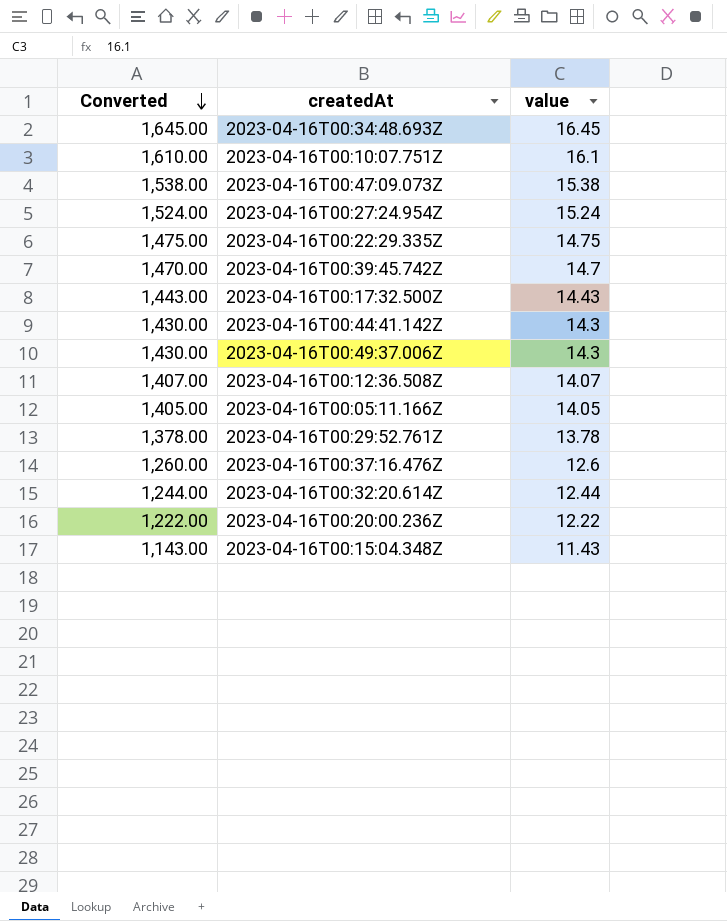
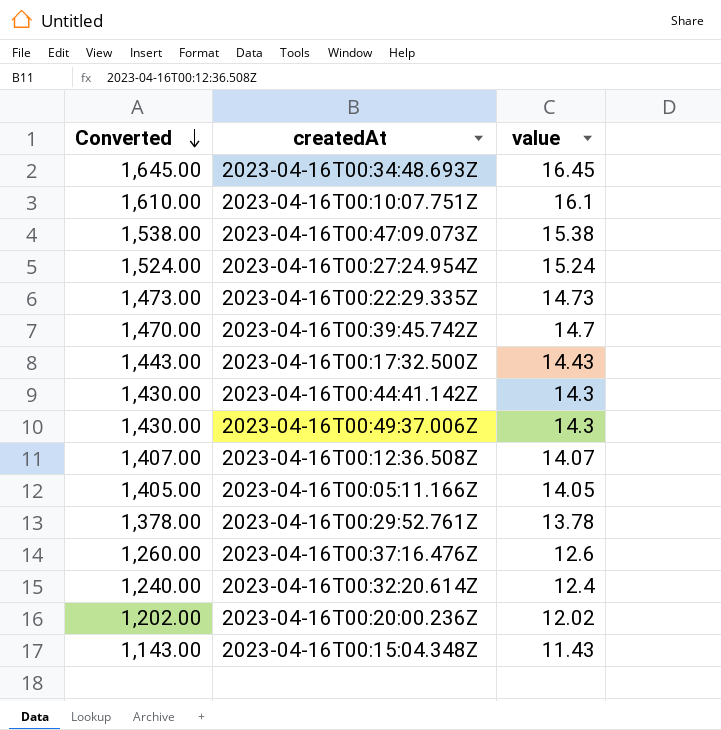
2023-04-16T00:22:29.335Z | Converted: 1,475.00 -> 1,473.00
2023-04-16T00:22:29.335Z | value: 14.75 -> 14.73
2023-04-16T00:32:20.614Z | Converted: 1,244.00 -> 1,240.00
2023-04-16T00:32:20.614Z | value: 12.44 -> 12.4
2023-04-16T00:20:00.236Z | Converted: 1,222.00 -> 1,202.00
2023-04-16T00:20:00.236Z | value: 12.22 -> 12.02

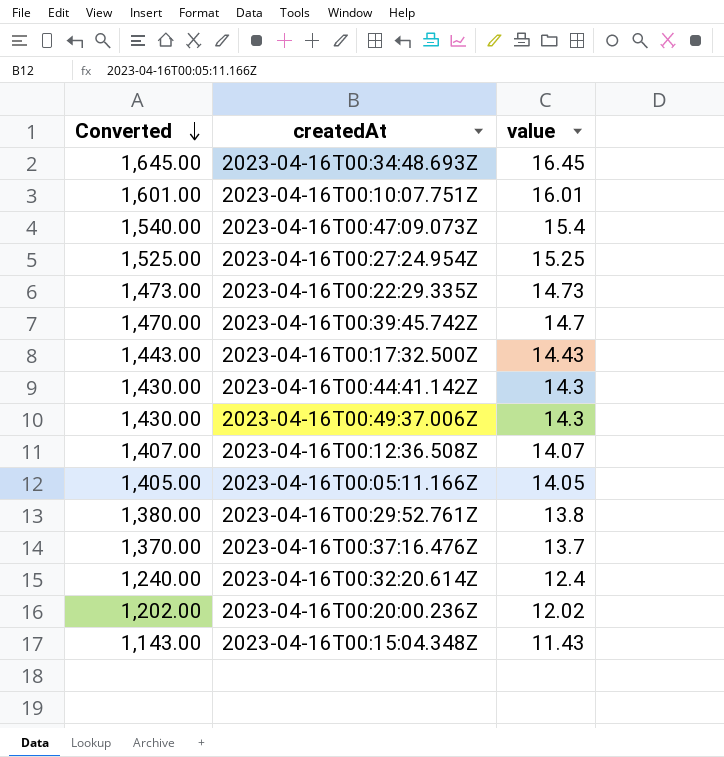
2023-04-16T00:10:07.751Z | Converted: 1,610.00 -> 1,601.00
2023-04-16T00:10:07.751Z | value: 16.1 -> 16.01
2023-04-16T00:47:09.073Z | Converted: 1,538.00 -> 1,540.00
2023-04-16T00:47:09.073Z | value: 15.38 -> 15.4
2023-04-16T00:27:24.954Z | Converted: 1,524.00 -> 1,525.00
2023-04-16T00:27:24.954Z | value: 15.24 -> 15.25
2023-04-16T00:29:52.761Z | Converted: 1,378.00 -> 1,380.00
2023-04-16T00:29:52.761Z | value: 13.78 -> 13.8
2023-04-16T00:37:16.476Z | Converted: 1,260.00 -> 1,370.00
2023-04-16T00:37:16.476Z | value: 12.6 -> 13.7

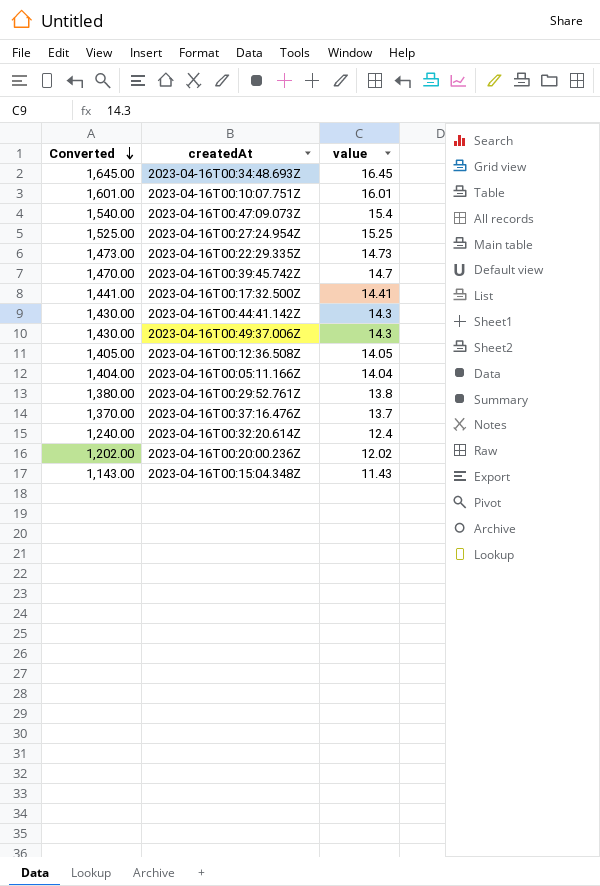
2023-04-16T00:17:32.500Z | Converted: 1,443.00 -> 1,441.00
2023-04-16T00:17:32.500Z | value: 14.43 -> 14.41
2023-04-16T00:12:36.508Z | Converted: 1,407.00 -> 1,405.00
2023-04-16T00:12:36.508Z | value: 14.07 -> 14.05
2023-04-16T00:05:11.166Z | Converted: 1,405.00 -> 1,404.00
2023-04-16T00:05:11.166Z | value: 14.05 -> 14.04

